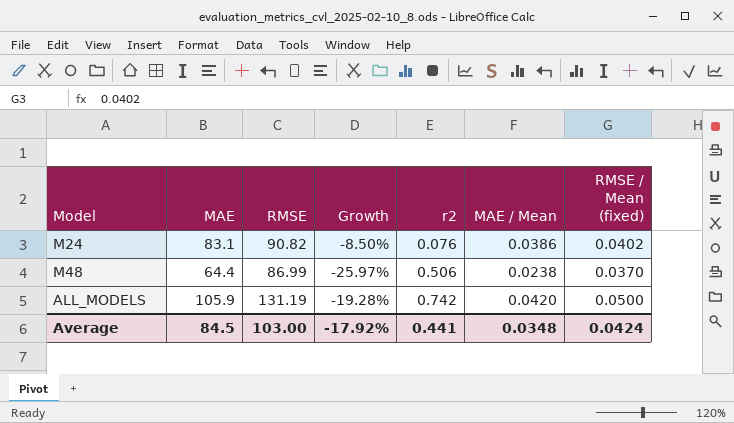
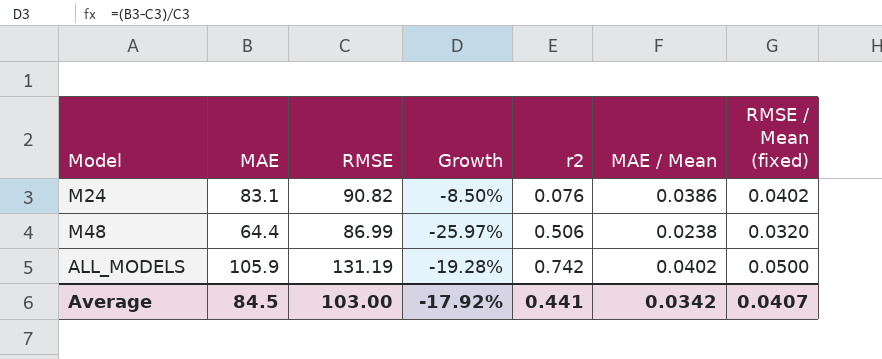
M48 | RMSE / Mean (fixed): 0.0370 -> 0.0320
ALL_MODELS | MAE / Mean: 0.0420 -> 0.0402
Average | MAE / Mean: 0.0348 -> 0.0342
Average | RMSE / Mean (fixed): 0.0424 -> 0.0407

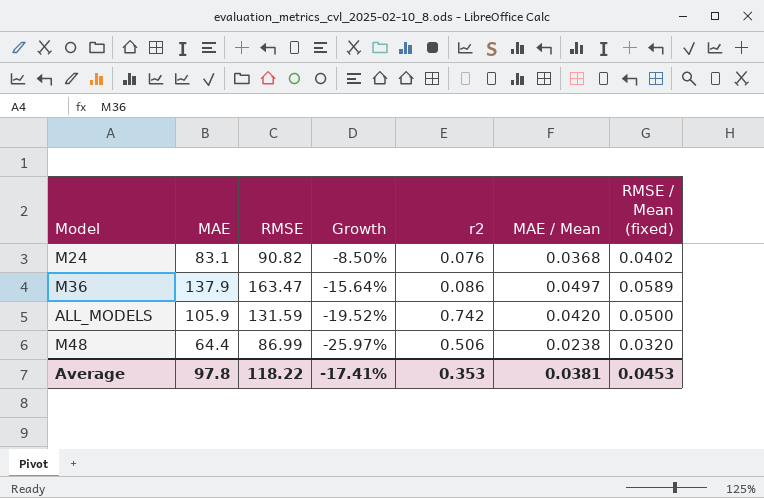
row order: r2 ascending -> Growth descending
M24 | MAE / Mean: 0.0386 -> 0.0368
row M36: none -> 137.9 | 163.47 | -15.64% | 0.086 | 0.0497 | 0.0589
ALL_MODELS | RMSE: 131.19 -> 131.59
ALL_MODELS | Growth: -19.28% -> -19.52%
ALL_MODELS | MAE / Mean: 0.0402 -> 0.0420
Average | MAE: 84.5 -> 97.8
Average | RMSE: 103.00 -> 118.22
Average | Growth: -17.92% -> -17.41%
Average | r2: 0.441 -> 0.353
Average | MAE / Mean: 0.0342 -> 0.0381
Average | RMSE / Mean (fixed): 0.0407 -> 0.0453

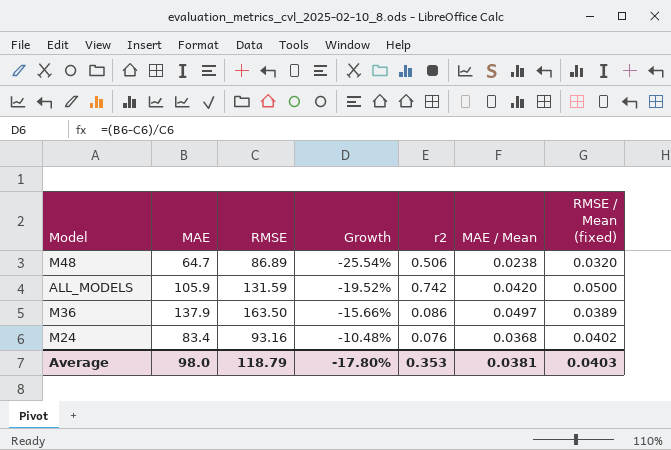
row order: Growth descending -> Growth ascending
M48 | MAE: 64.4 -> 64.7
M48 | RMSE: 86.99 -> 86.89
M48 | Growth: -25.97% -> -25.54%
M36 | RMSE: 163.47 -> 163.50
M36 | Growth: -15.64% -> -15.66%
M36 | RMSE / Mean (fixed): 0.0589 -> 0.0389
M24 | MAE: 83.1 -> 83.4
M24 | RMSE: 90.82 -> 93.16
M24 | Growth: -8.50% -> -10.48%
Average | MAE: 97.8 -> 98.0
Average | RMSE: 118.22 -> 118.79
Average | Growth: -17.41% -> -17.80%
Average | RMSE / Mean (fixed): 0.0453 -> 0.0403

